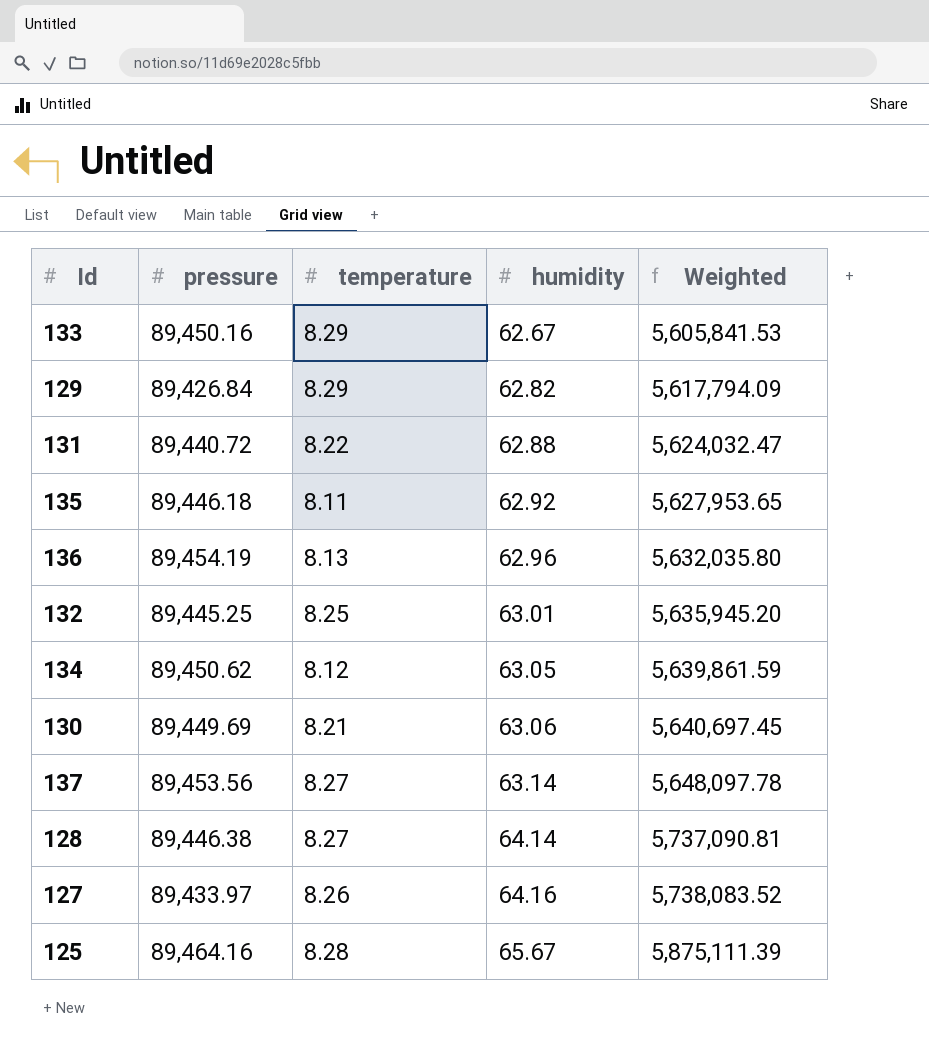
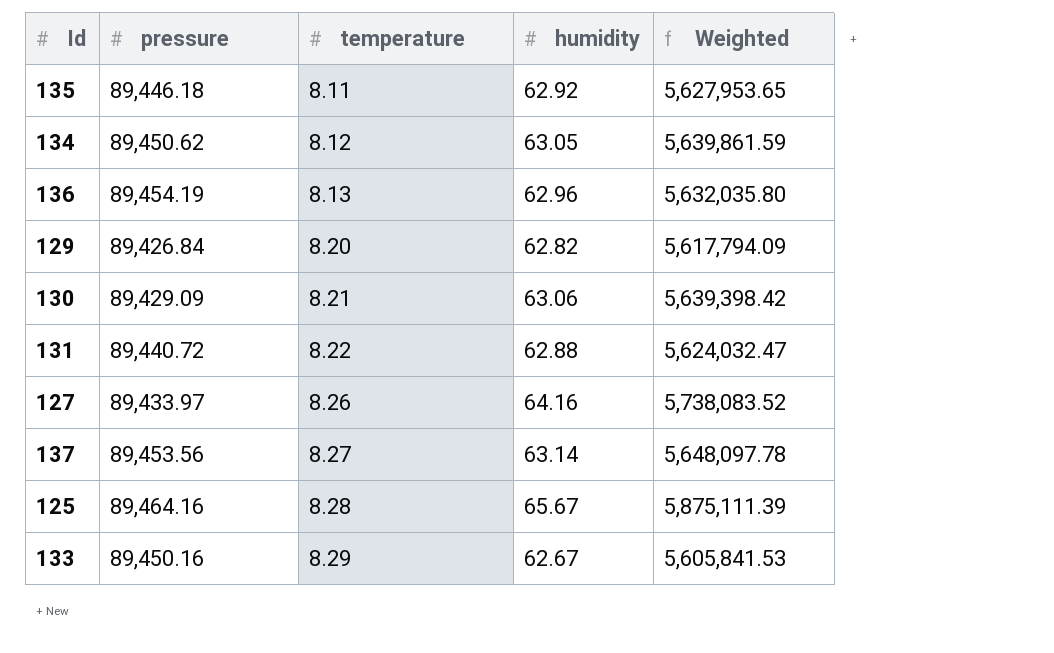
row order: humidity ascending -> temperature ascending
row 132: 89,445.25 | 8.25 | 63.01 | 5,635,945.20 -> none
row 128: 89,446.38 | 8.27 | 64.14 | 5,737,090.81 -> none
129 | temperature: 8.29 -> 8.20
130 | pressure: 89,449.69 -> 89,429.09
130 | Weighted: 5,640,697.45 -> 5,639,398.42

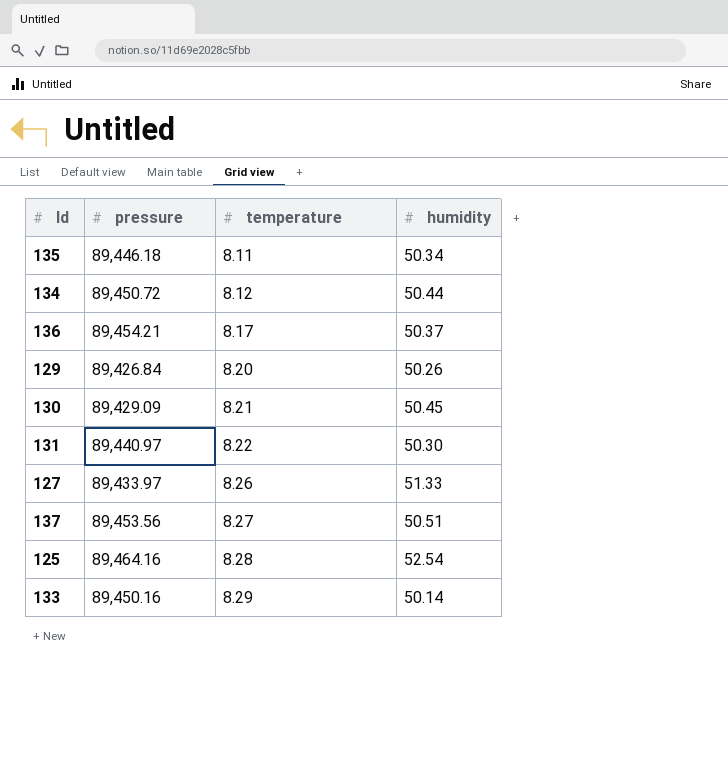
column Weighted | formula: [pressure] * [humidity] -> none
135 | humidity: 62.92 -> 50.34
134 | pressure: 89,450.62 -> 89,450.72
134 | humidity: 63.05 -> 50.44
136 | pressure: 89,454.19 -> 89,454.21
136 | temperature: 8.13 -> 8.17
136 | humidity: 62.96 -> 50.37
129 | humidity: 62.82 -> 50.26
130 | humidity: 63.06 -> 50.45
131 | pressure: 89,440.72 -> 89,440.97
131 | humidity: 62.88 -> 50.30
127 | humidity: 64.16 -> 51.33
137 | humidity: 63.14 -> 50.51
125 | humidity: 65.67 -> 52.54
133 | humidity: 62.67 -> 50.14

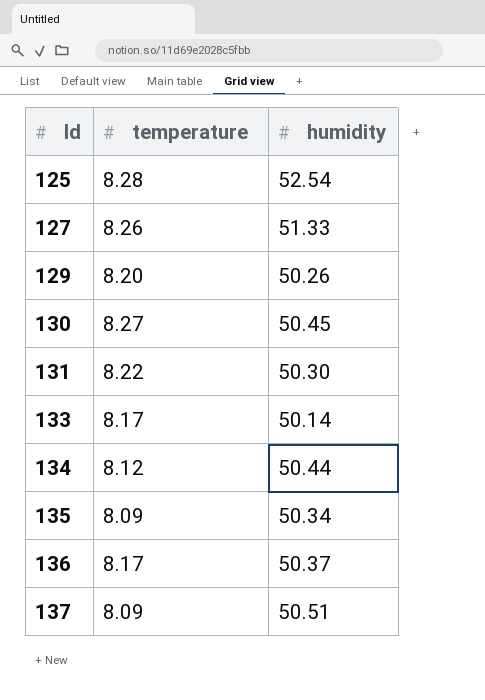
row order: temperature ascending -> Id ascending
column pressure | position: 2 -> none
130 | temperature: 8.21 -> 8.27
133 | temperature: 8.29 -> 8.17
135 | temperature: 8.11 -> 8.09
137 | temperature: 8.27 -> 8.09

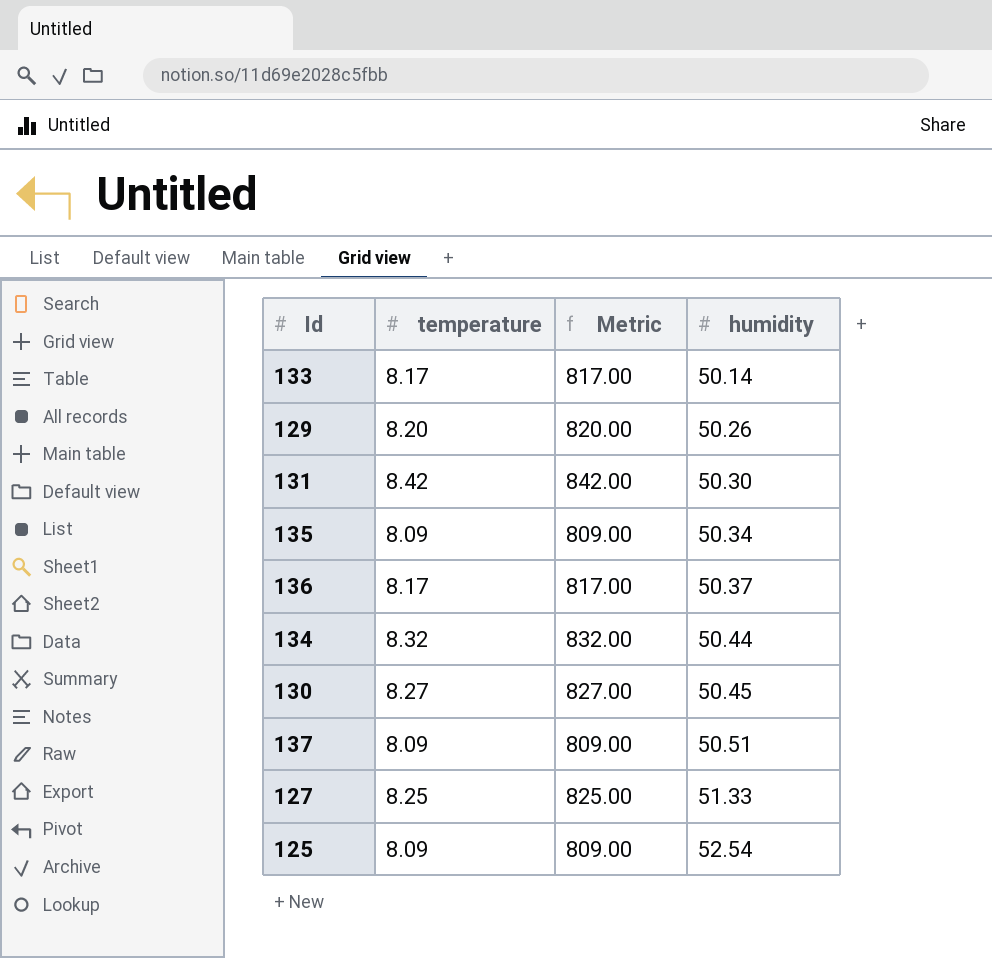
row order: Id ascending -> humidity ascending
column Metric | formula: none -> [temperature] * 100
131 | temperature: 8.22 -> 8.42
134 | temperature: 8.12 -> 8.32
127 | temperature: 8.26 -> 8.25
125 | temperature: 8.28 -> 8.09

